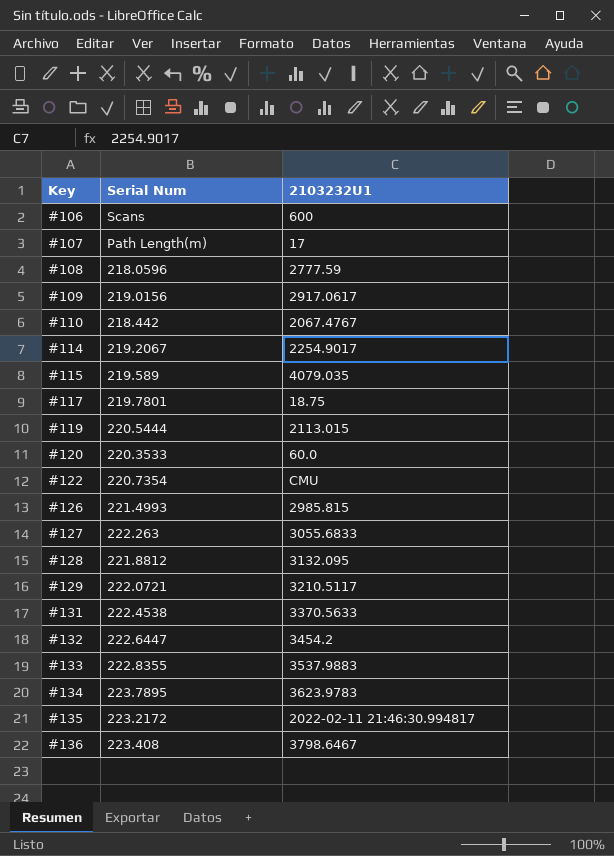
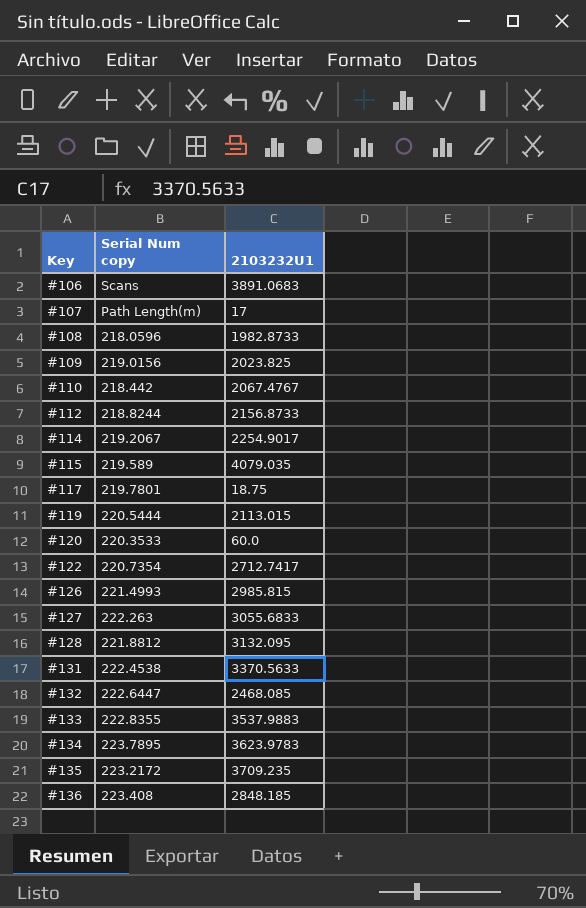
column name: Serial Num -> Serial Num copy
row #129: 222.0721 | 3210.5117 -> none
#106 | 2103232U1: 600 -> 3891.0683
#108 | 2103232U1: 2777.59 -> 1982.8733
#109 | 2103232U1: 2917.0617 -> 2023.825
row #112: none -> 218.8244 | 2156.8733
#122 | 2103232U1: CMU -> 2712.7417
#132 | 2103232U1: 3454.2 -> 2468.085
#135 | 2103232U1: 2022-02-11 21:46:30.994817 -> 3709.235
#136 | 2103232U1: 3798.6467 -> 2848.185

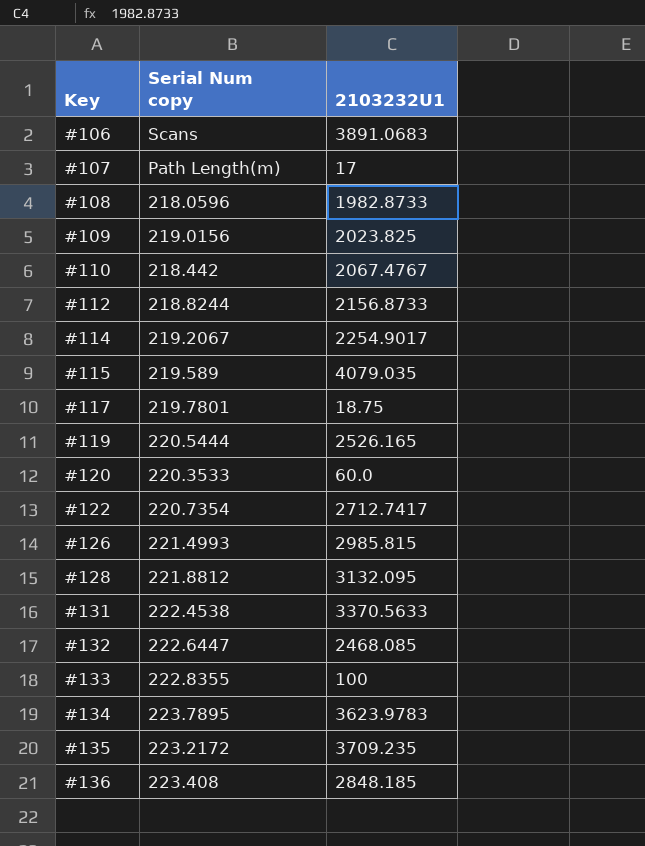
row #127: 222.263 | 3055.6833 -> none
#119 | 2103232U1: 2113.015 -> 2526.165
#133 | 2103232U1: 3537.9883 -> 100

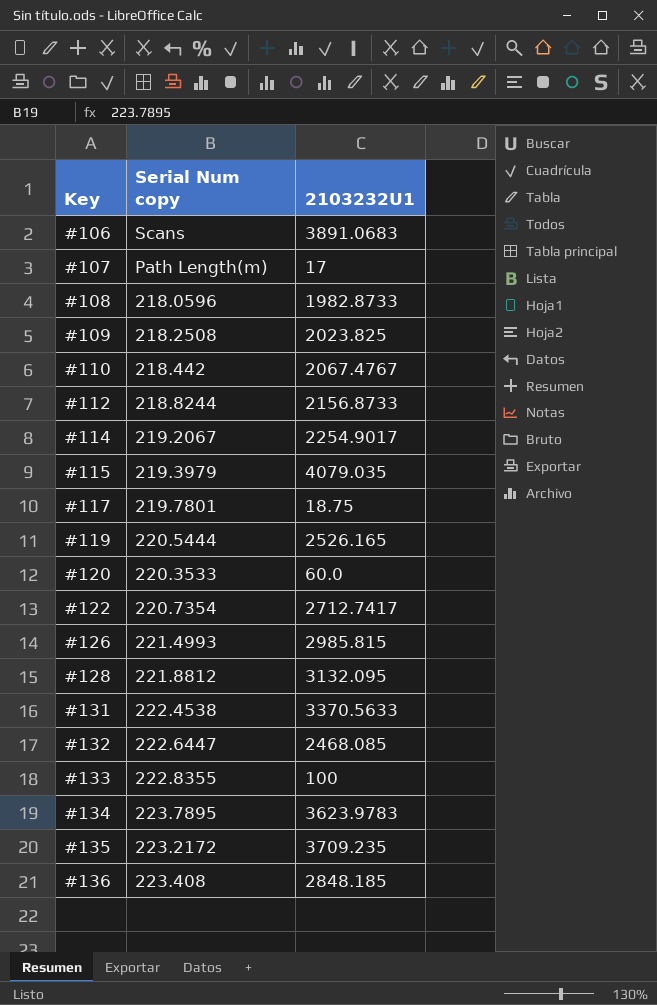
#109 | Serial Num copy: 219.0156 -> 218.2508
#115 | Serial Num copy: 219.589 -> 219.3979

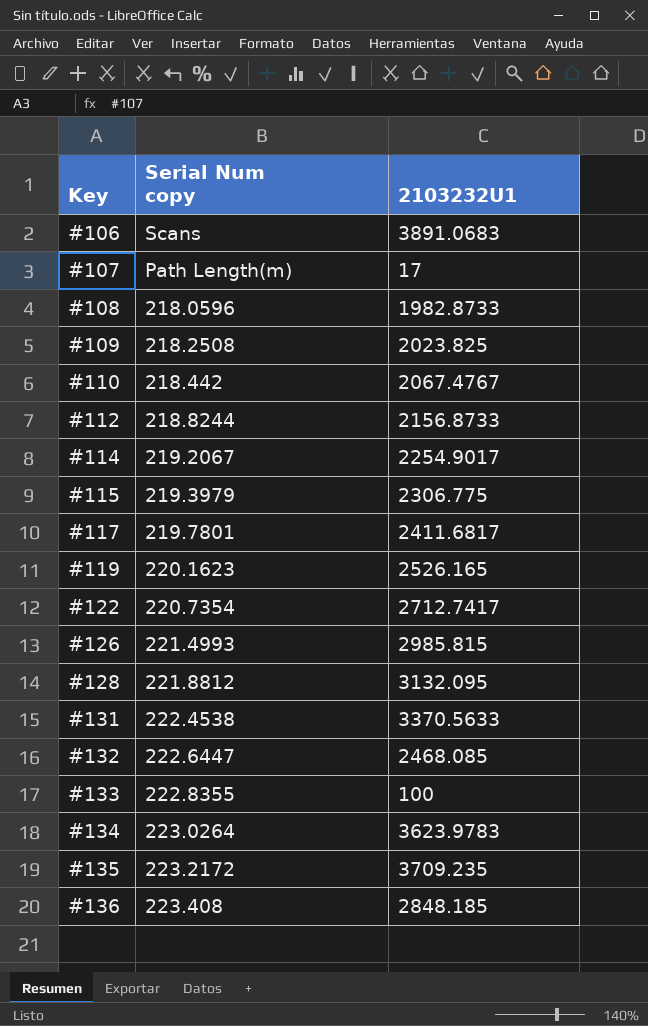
row #120: 220.3533 | 60.0 -> none
#115 | 2103232U1: 4079.035 -> 2306.775
#117 | 2103232U1: 18.75 -> 2411.6817
#119 | Serial Num copy: 220.5444 -> 220.1623
#134 | Serial Num copy: 223.7895 -> 223.0264

